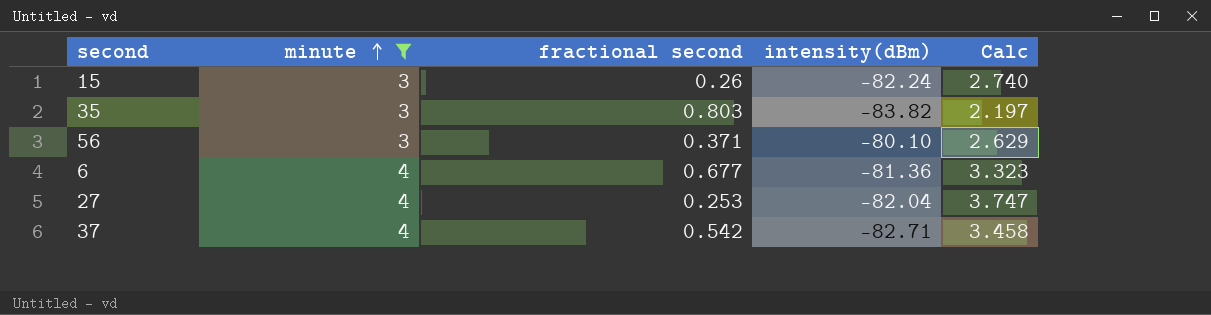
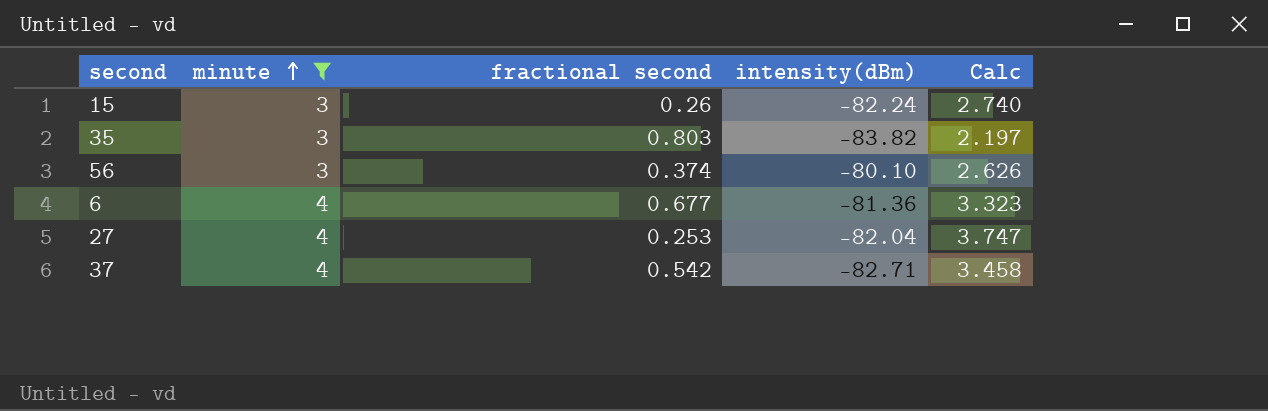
56 | fractional second: 0.371 -> 0.374
56 | Calc: 2.629 -> 2.626

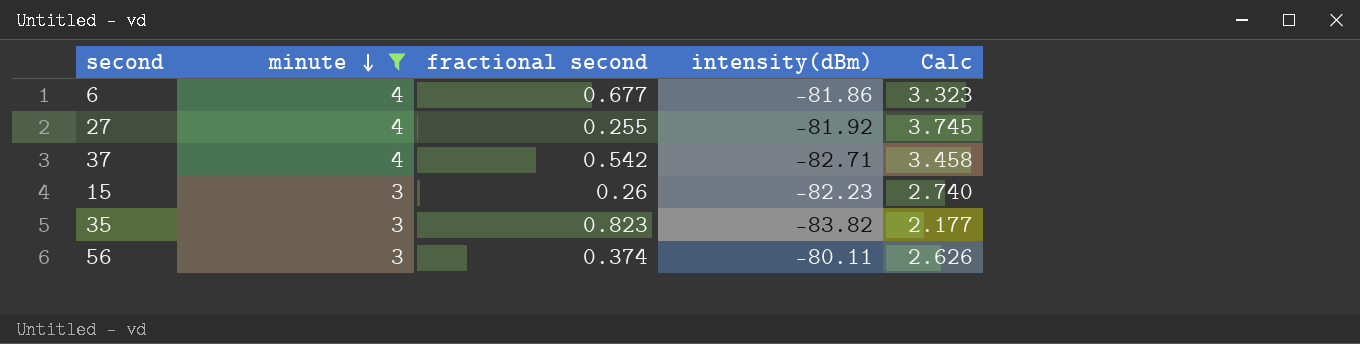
row order: minute ascending -> minute descending
6 | intensity(dBm): -81.36 -> -81.86
27 | fractional second: 0.253 -> 0.255
27 | intensity(dBm): -82.04 -> -81.92
27 | Calc: 3.747 -> 3.745
15 | intensity(dBm): -82.24 -> -82.23
35 | fractional second: 0.803 -> 0.823
35 | Calc: 2.197 -> 2.177
56 | intensity(dBm): -80.10 -> -80.11

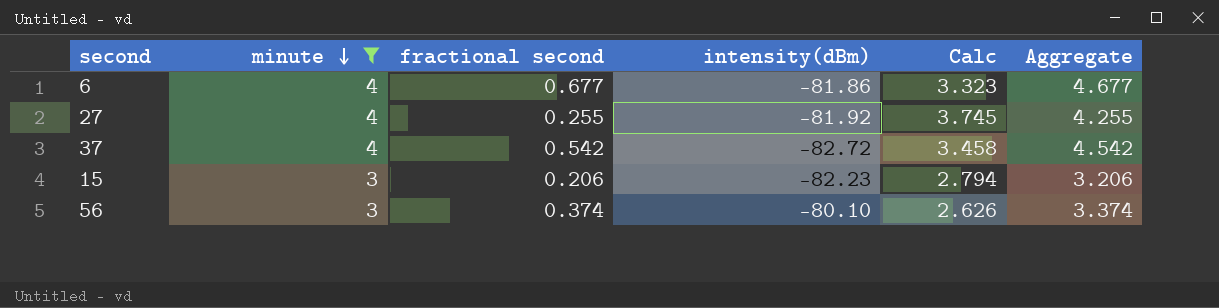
column Aggregate | formula: none -> [minute] + [fractional second]
row 35: 3 | 0.823 | -83.82 | 2.177 -> none
37 | intensity(dBm): -82.71 -> -82.72
15 | fractional second: 0.26 -> 0.206
15 | Calc: 2.740 -> 2.794
56 | intensity(dBm): -80.11 -> -80.10

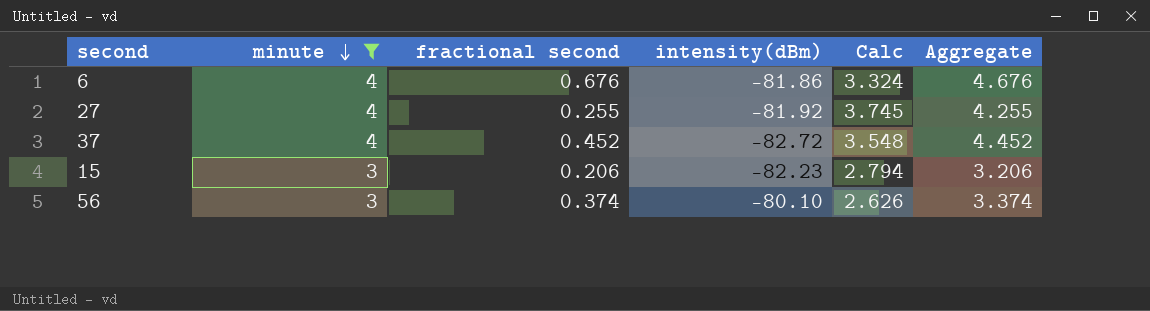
6 | fractional second: 0.677 -> 0.676
6 | Calc: 3.323 -> 3.324
6 | Aggregate: 4.677 -> 4.676
37 | fractional second: 0.542 -> 0.452
37 | Calc: 3.458 -> 3.548
37 | Aggregate: 4.542 -> 4.452

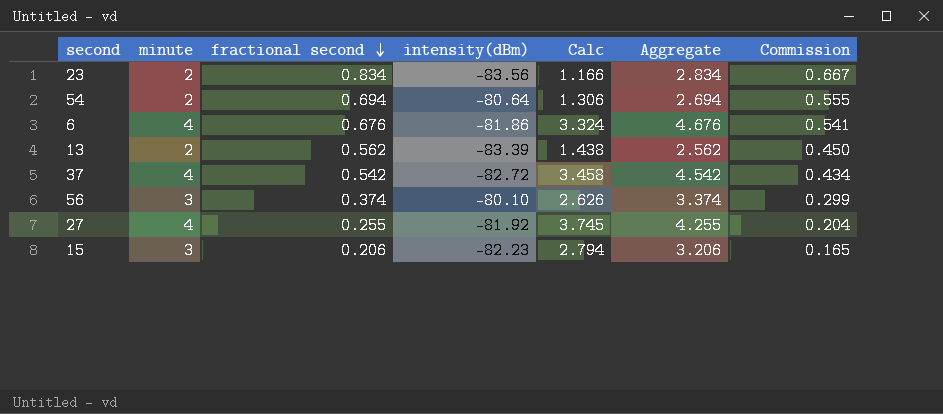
filter: minute != 2 -> none
row order: minute descending -> fractional second descending
column Commission | formula: none -> [fractional second] * 0.8
37 | fractional second: 0.452 -> 0.542
37 | Calc: 3.548 -> 3.458
37 | Aggregate: 4.452 -> 4.542

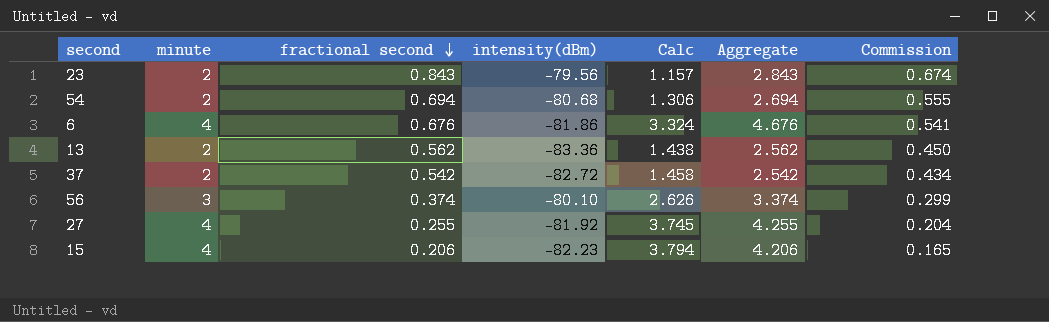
23 | fractional second: 0.834 -> 0.843
23 | intensity(dBm): -83.56 -> -79.56
23 | Calc: 1.166 -> 1.157
23 | Aggregate: 2.834 -> 2.843
23 | Commission: 0.667 -> 0.674
54 | intensity(dBm): -80.64 -> -80.68
13 | intensity(dBm): -83.39 -> -83.36
37 | minute: 4 -> 2
37 | Calc: 3.458 -> 1.458
37 | Aggregate: 4.542 -> 2.542
15 | minute: 3 -> 4
15 | Calc: 2.794 -> 3.794
15 | Aggregate: 3.206 -> 4.206

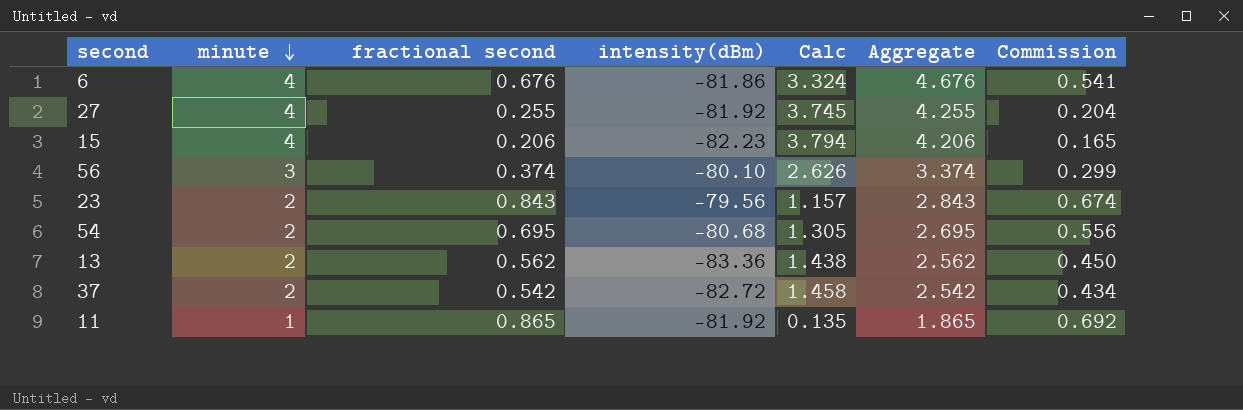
row order: fractional second descending -> minute descending
54 | fractional second: 0.694 -> 0.695
54 | Calc: 1.306 -> 1.305
54 | Aggregate: 2.694 -> 2.695
54 | Commission: 0.555 -> 0.556
row 11: none -> 1 | 0.865 | -81.92 | 0.135 | 1.865 | 0.692

